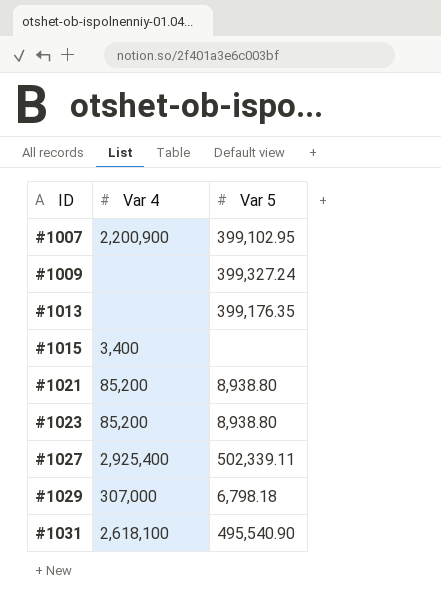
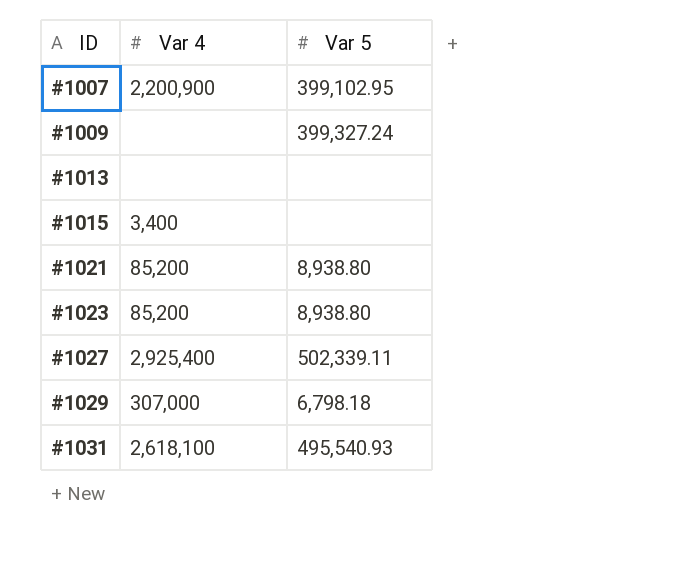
#1013 | Var 5: 399,176.35 -> none
#1031 | Var 5: 495,540.90 -> 495,540.93

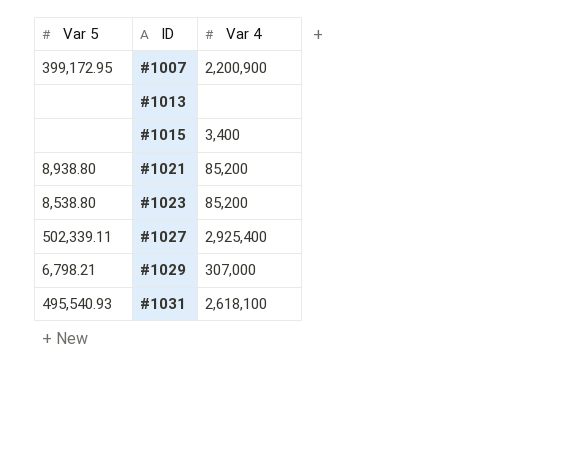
column Var 5 | position: 3 -> 1
row #1009: none | 399,327.24 -> none
#1007 | Var 5: 399,102.95 -> 399,172.95
#1023 | Var 5: 8,938.80 -> 8,538.80
#1029 | Var 5: 6,798.18 -> 6,798.21

